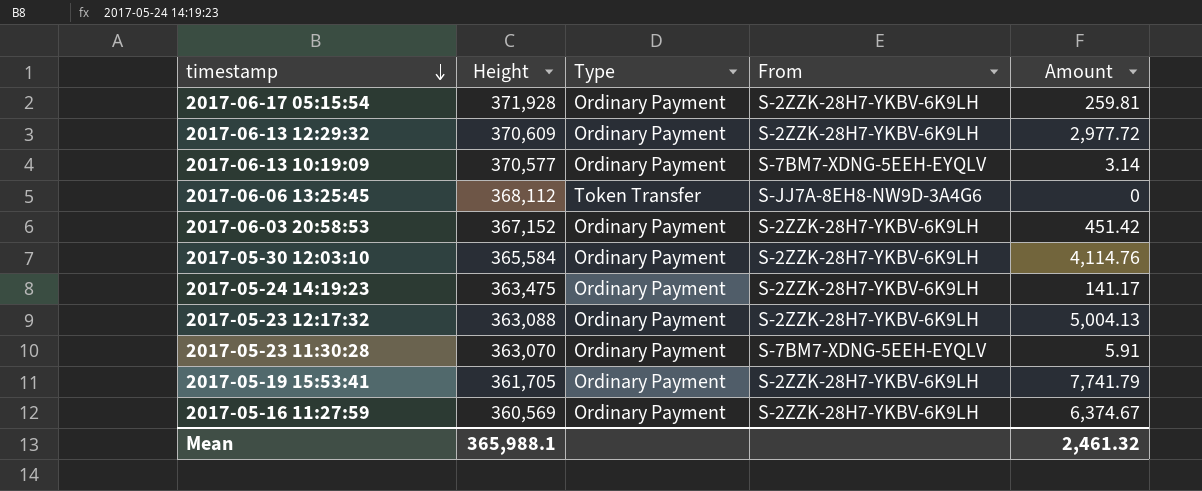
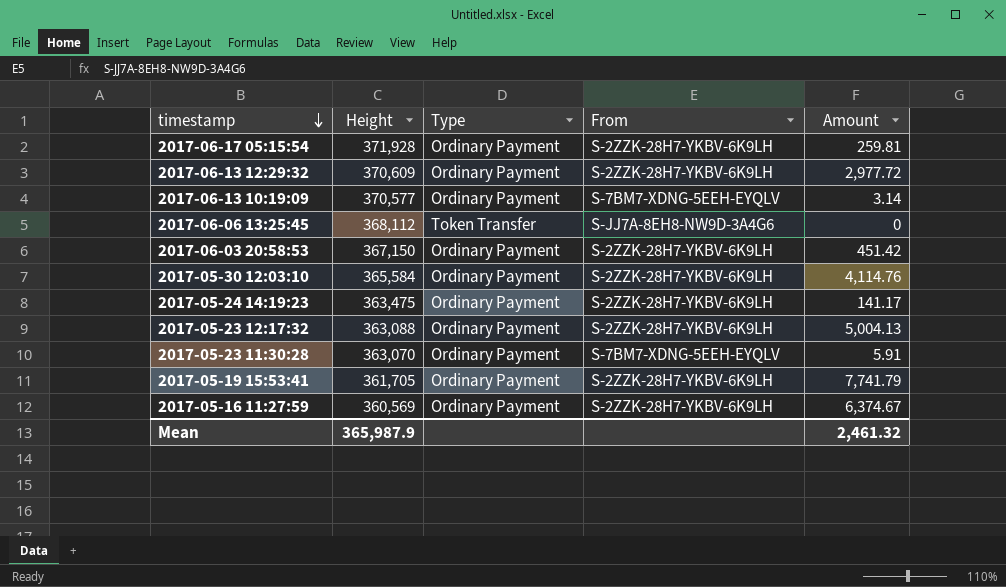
2017-06-03 20:58:53 | Height: 367,152 -> 367,150
Mean | Height: 365,988.1 -> 365,987.9

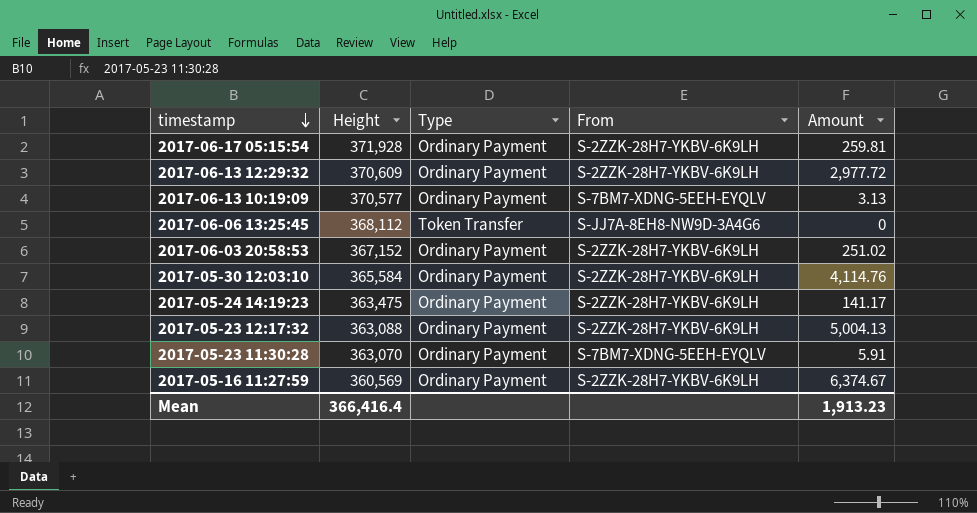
row 2017-05-19 15:53:41: 361,705 | Ordinary Payment | S-2ZZK-28H7-YKBV-6K9LH | 7,741.79 -> none
2017-06-13 10:19:09 | Amount: 3.14 -> 3.13
2017-06-03 20:58:53 | Height: 367,150 -> 367,152
2017-06-03 20:58:53 | Amount: 451.42 -> 251.02
Mean | Height: 365,987.9 -> 366,416.4
Mean | Amount: 2,461.32 -> 1,913.23

